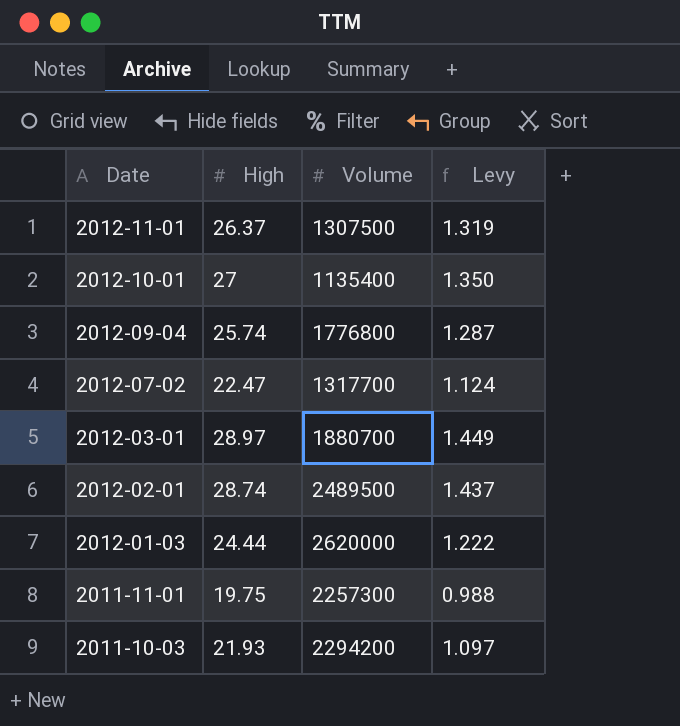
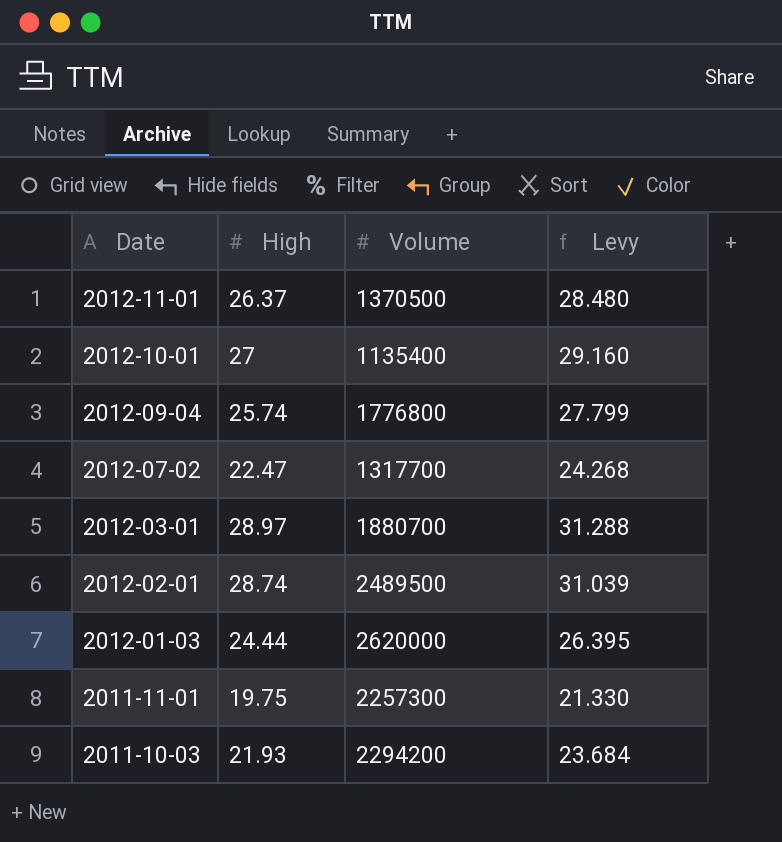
column Levy | formula: [High] * 0.05 -> [High] * 1.08
2012-11-01 | Volume: 1307500 -> 1370500

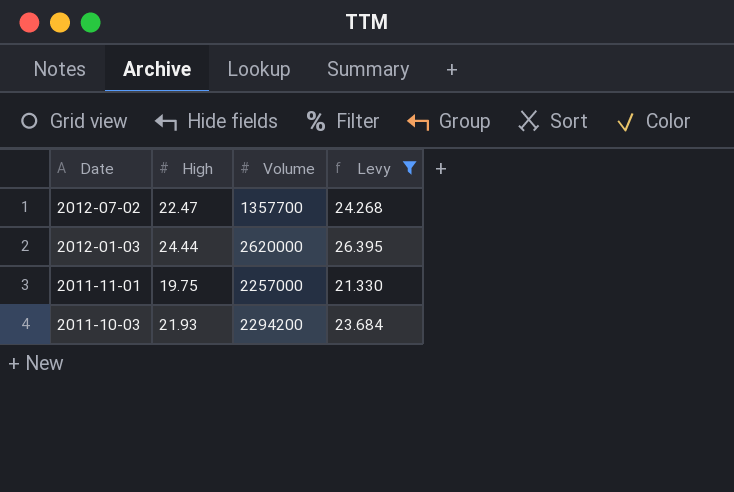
filter: none -> Levy <= 26.395
2012-07-02 | Volume: 1317700 -> 1357700
2011-11-01 | Volume: 2257300 -> 2257000

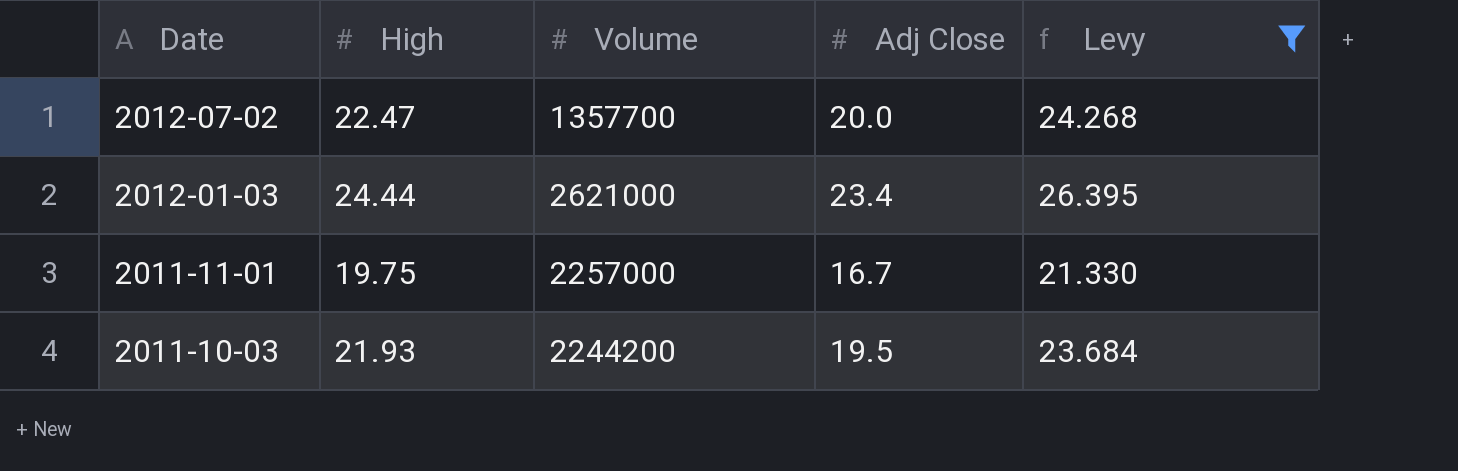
column Adj Close | position: none -> 4
2012-01-03 | Volume: 2620000 -> 2621000
2011-10-03 | Volume: 2294200 -> 2244200

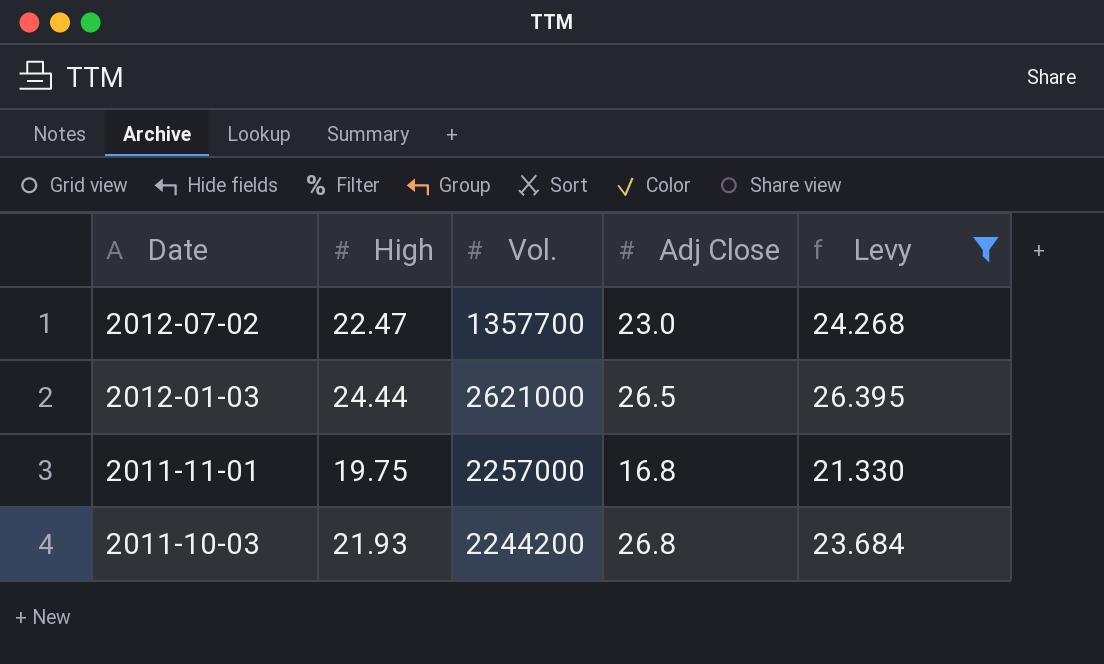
column name: Volume -> Vol.
2012-07-02 | Adj Close: 20.0 -> 23.0
2012-01-03 | Adj Close: 23.4 -> 26.5
2011-11-01 | Adj Close: 16.7 -> 16.8
2011-10-03 | Adj Close: 19.5 -> 26.8

